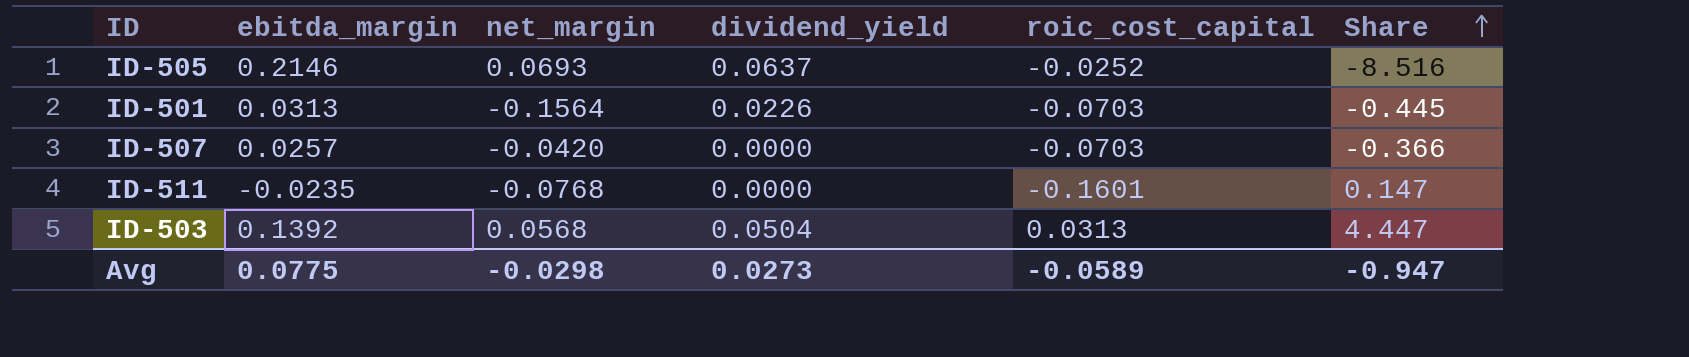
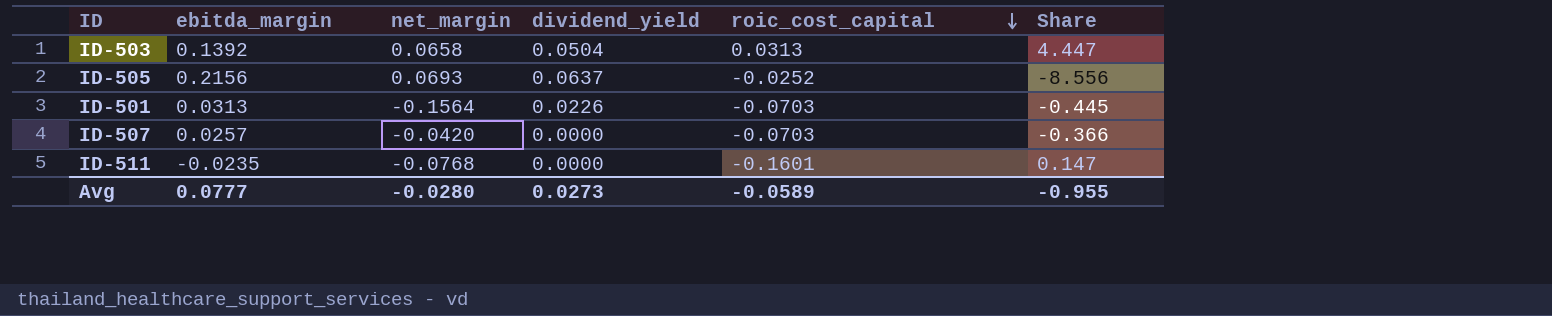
row order: Share ascending -> roic_cost_capital descending
ID-503 | net_margin: 0.0568 -> 0.0658
ID-505 | ebitda_margin: 0.2146 -> 0.2156
ID-505 | Share: -8.516 -> -8.556
Avg | ebitda_margin: 0.0775 -> 0.0777
Avg | net_margin: -0.0298 -> -0.0280
Avg | Share: -0.947 -> -0.955

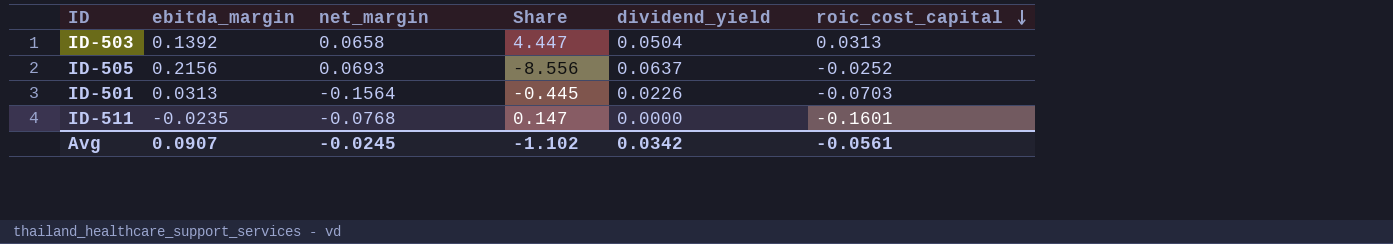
column Share | position: 6 -> 4
row ID-507: 0.0257 | -0.0420 | 0.0000 | -0.0703 | -0.366 -> none
Avg | ebitda_margin: 0.0777 -> 0.0907
Avg | net_margin: -0.0280 -> -0.0245
Avg | Share: -0.955 -> -1.102
Avg | dividend_yield: 0.0273 -> 0.0342
Avg | roic_cost_capital: -0.0589 -> -0.0561

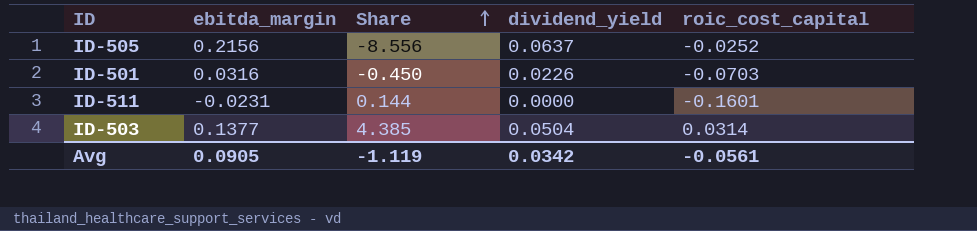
row order: roic_cost_capital descending -> Share ascending
column net_margin | position: 3 -> none
ID-501 | ebitda_margin: 0.0313 -> 0.0316
ID-501 | Share: -0.445 -> -0.450
ID-511 | ebitda_margin: -0.0235 -> -0.0231
ID-511 | Share: 0.147 -> 0.144
ID-503 | ebitda_margin: 0.1392 -> 0.1377
ID-503 | Share: 4.447 -> 4.385
ID-503 | roic_cost_capital: 0.0313 -> 0.0314
Avg | ebitda_margin: 0.0907 -> 0.0905
Avg | Share: -1.102 -> -1.119

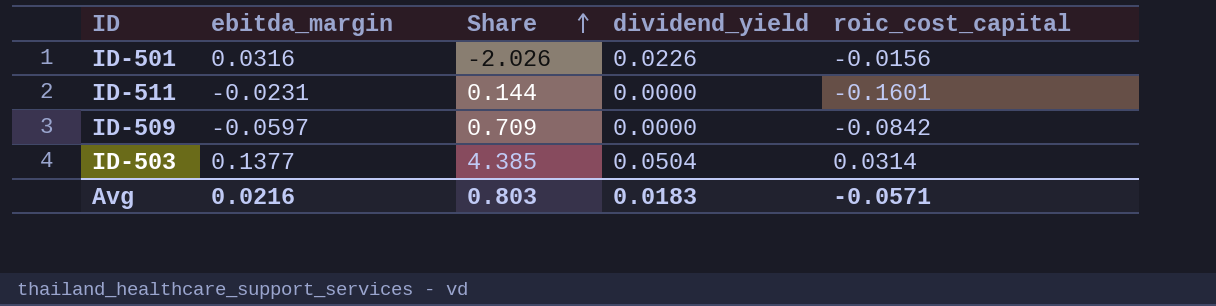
row ID-505: 0.2156 | -8.556 | 0.0637 | -0.0252 -> none
ID-501 | Share: -0.450 -> -2.026
ID-501 | roic_cost_capital: -0.0703 -> -0.0156
row ID-509: none -> -0.0597 | 0.709 | 0.0000 | -0.0842
Avg | ebitda_margin: 0.0905 -> 0.0216
Avg | Share: -1.119 -> 0.803
Avg | dividend_yield: 0.0342 -> 0.0183
Avg | roic_cost_capital: -0.0561 -> -0.0571

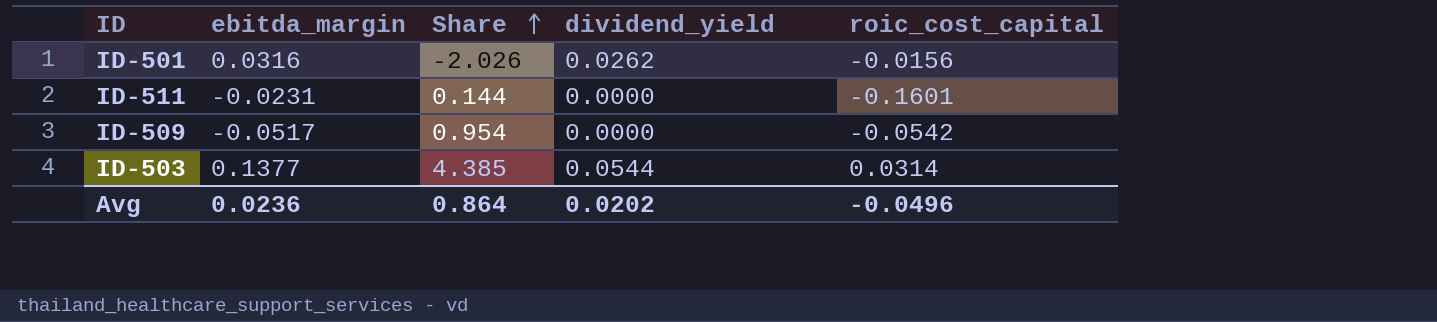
ID-501 | dividend_yield: 0.0226 -> 0.0262
ID-509 | ebitda_margin: -0.0597 -> -0.0517
ID-509 | Share: 0.709 -> 0.954
ID-509 | roic_cost_capital: -0.0842 -> -0.0542
ID-503 | dividend_yield: 0.0504 -> 0.0544
Avg | ebitda_margin: 0.0216 -> 0.0236
Avg | Share: 0.803 -> 0.864
Avg | dividend_yield: 0.0183 -> 0.0202
Avg | roic_cost_capital: -0.0571 -> -0.0496

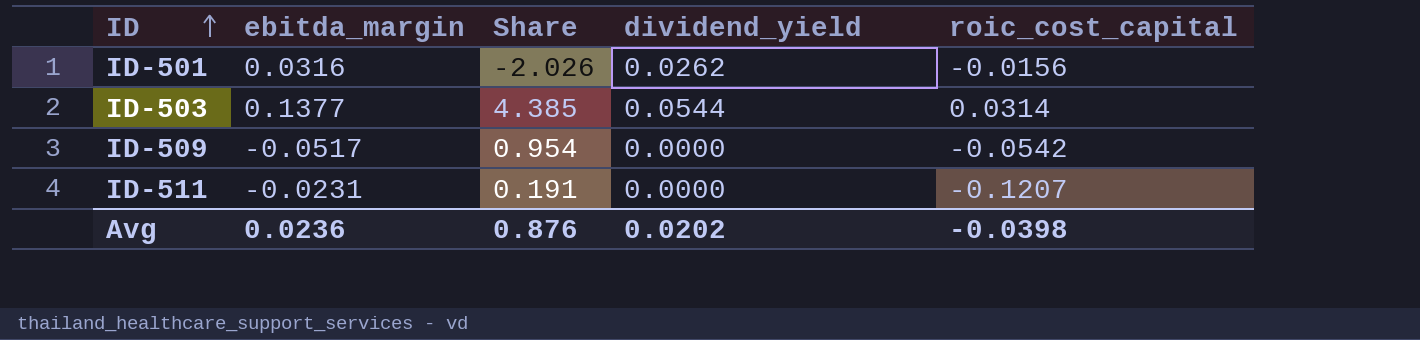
row order: Share ascending -> ID ascending
ID-511 | Share: 0.144 -> 0.191
ID-511 | roic_cost_capital: -0.1601 -> -0.1207
Avg | Share: 0.864 -> 0.876
Avg | roic_cost_capital: -0.0496 -> -0.0398

